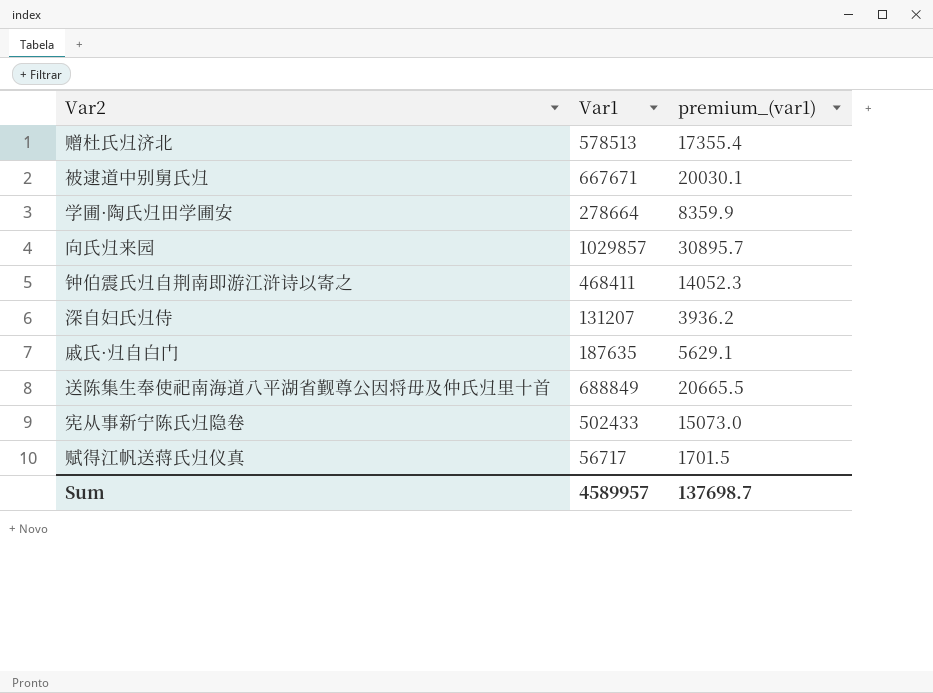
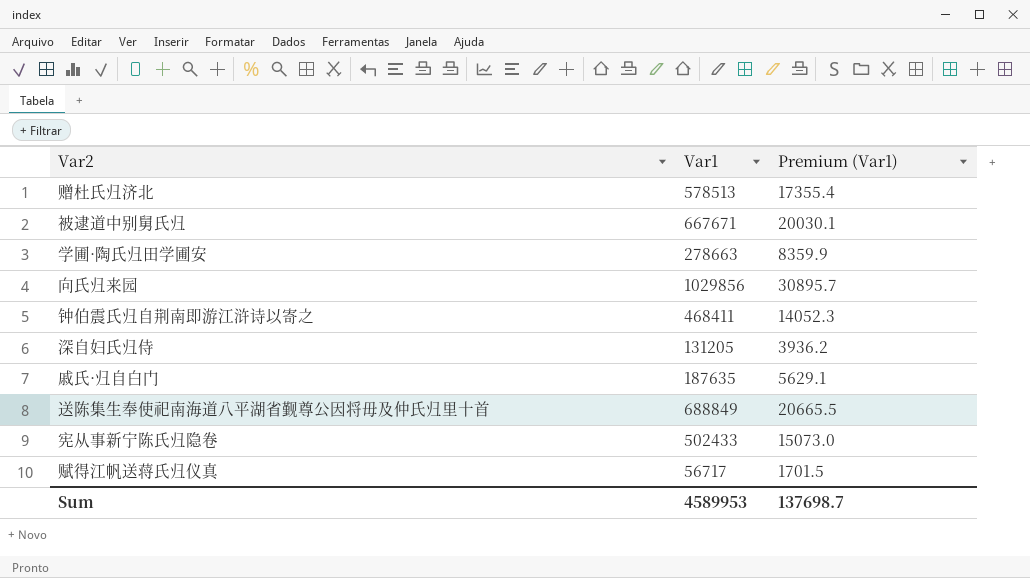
column name: premium_(var1) -> Premium (Var1)
学圃·陶氏归田学圃安 | Var1: 278664 -> 278663
向氏归来园 | Var1: 1029857 -> 1029856
深自妇氏归侍 | Var1: 131207 -> 131205
Sum | Var1: 4589957 -> 4589953

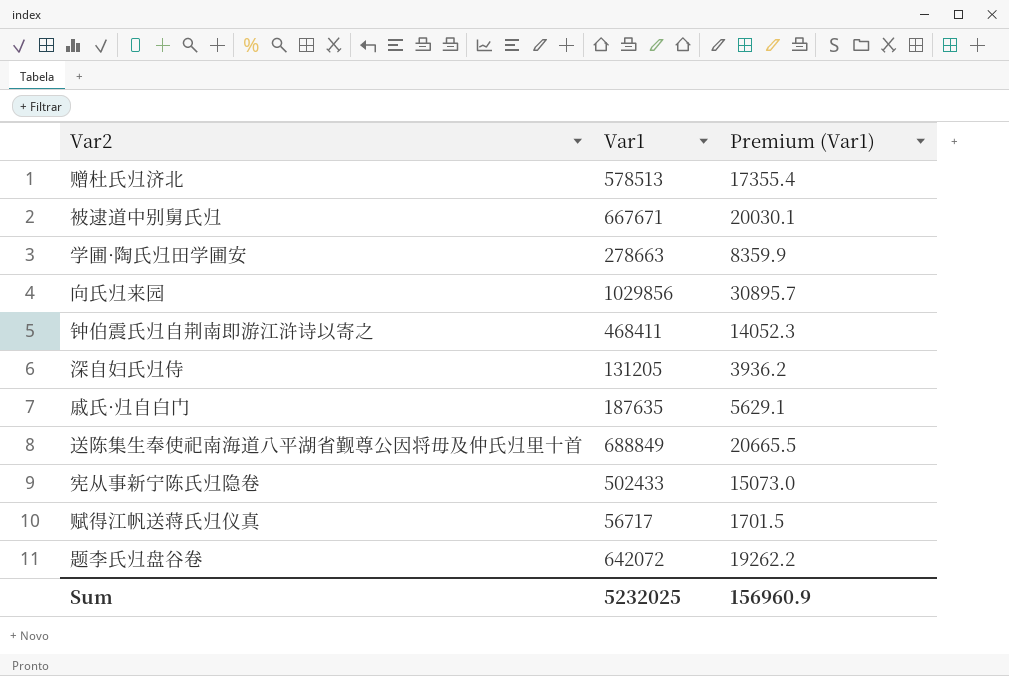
row 题李氏归盘谷卷: none -> 642072 | 19262.2
Sum | Var1: 4589953 -> 5232025
Sum | Premium (Var1): 137698.7 -> 156960.9

